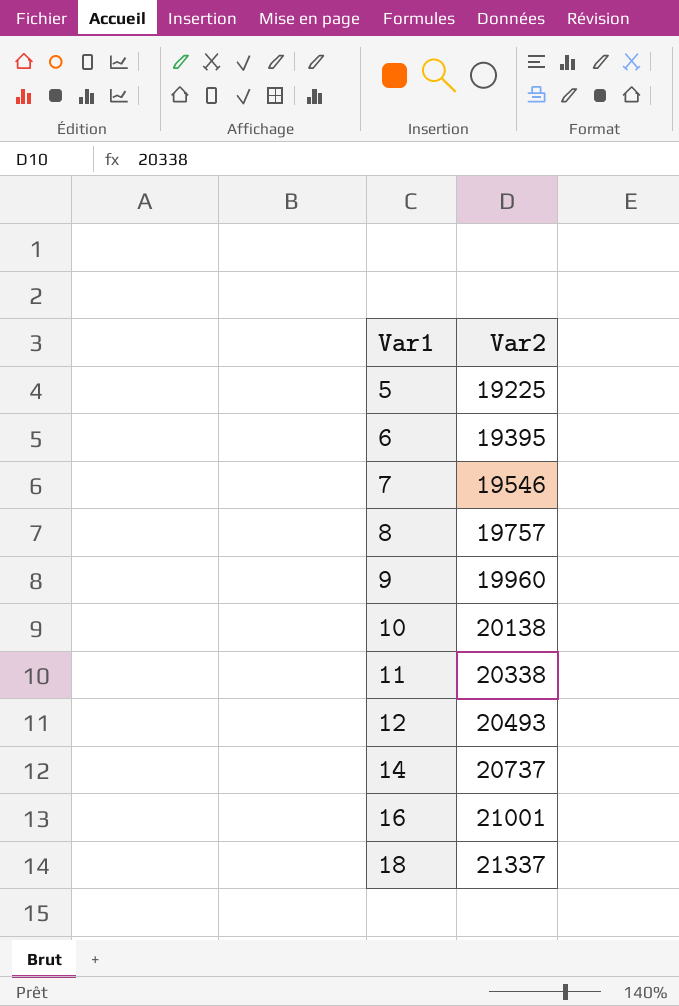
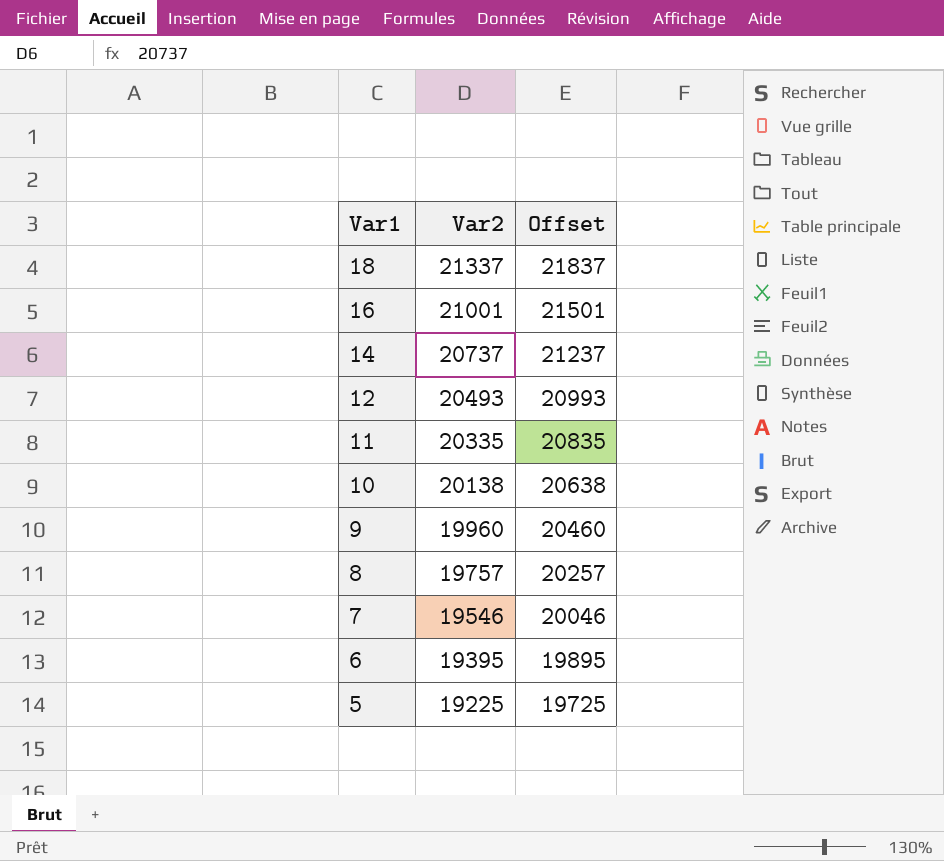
row order: Var1 ascending -> Var1 descending
column Offset | formula: none -> [Var2] + 500
11 | Var2: 20338 -> 20335

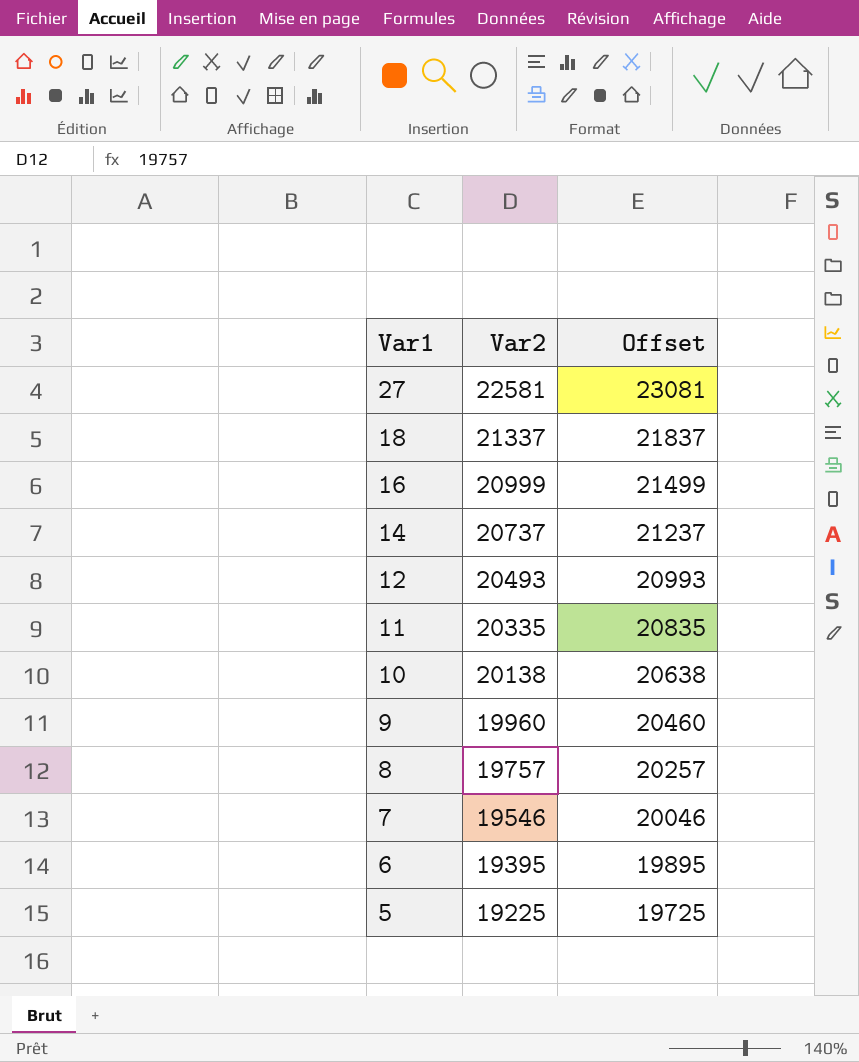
row 27: none -> 22581 | 23081
16 | Var2: 21001 -> 20999
16 | Offset: 21501 -> 21499

